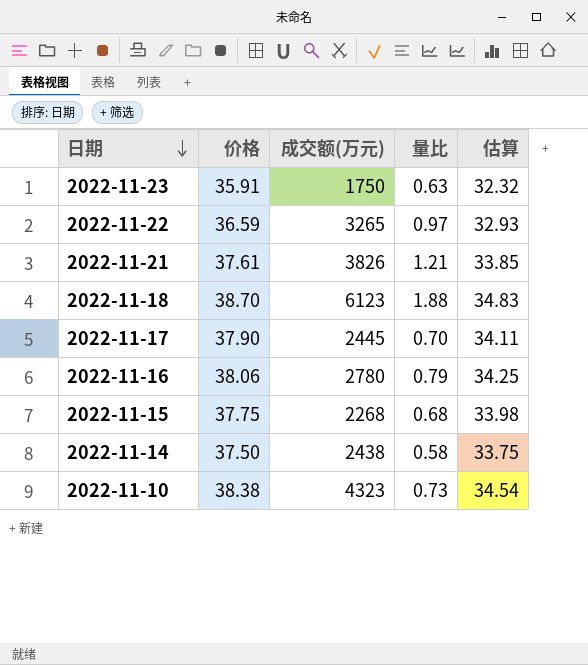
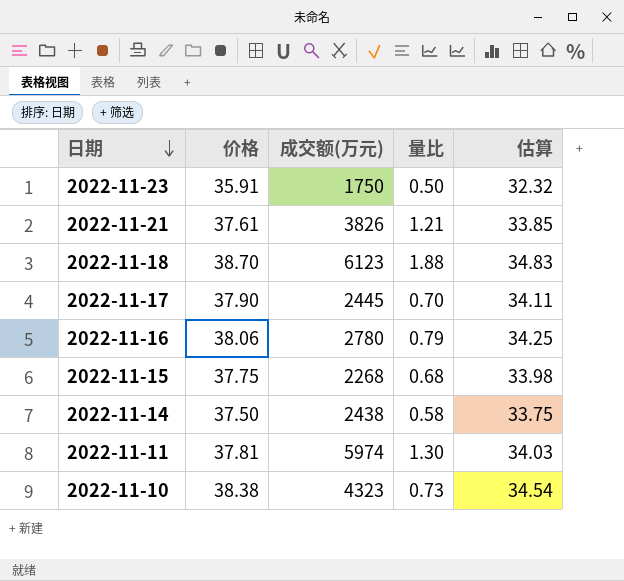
row 2022-11-22: 36.59 | 3265 | 0.97 | 32.93 -> none
2022-11-23 | 量比: 0.63 -> 0.50
row 2022-11-11: none -> 37.81 | 5974 | 1.30 | 34.03

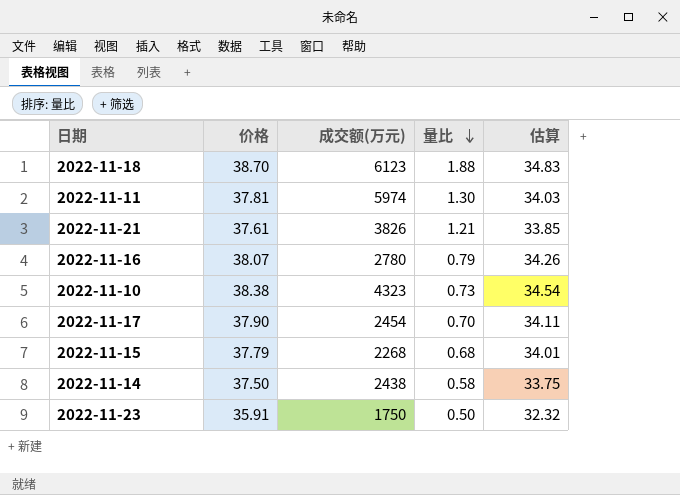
row order: 日期 descending -> 量比 descending
2022-11-16 | 价格: 38.06 -> 38.07
2022-11-16 | 估算: 34.25 -> 34.26
2022-11-17 | 成交额(万元): 2445 -> 2454
2022-11-15 | 价格: 37.75 -> 37.79
2022-11-15 | 估算: 33.98 -> 34.01

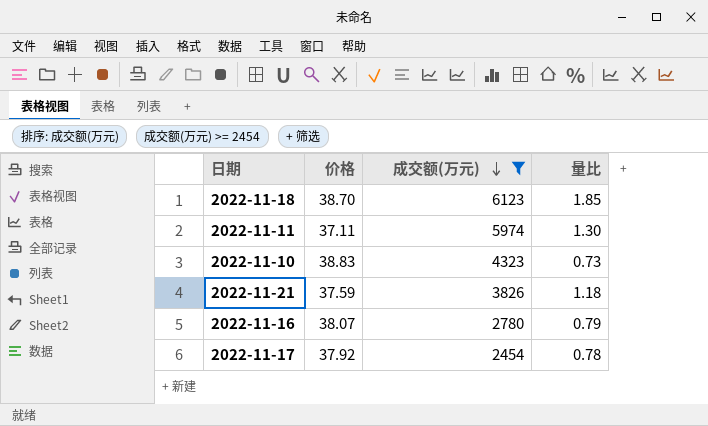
filter: none -> 成交额(万元) >= 2454
row order: 量比 descending -> 成交额(万元) descending
column 估算 | formula: [价格] * 0.9 -> none
2022-11-18 | 量比: 1.88 -> 1.85
2022-11-11 | 价格: 37.81 -> 37.11
2022-11-10 | 价格: 38.38 -> 38.83
2022-11-21 | 价格: 37.61 -> 37.59
2022-11-21 | 量比: 1.21 -> 1.18
2022-11-17 | 价格: 37.90 -> 37.92
2022-11-17 | 量比: 0.70 -> 0.78

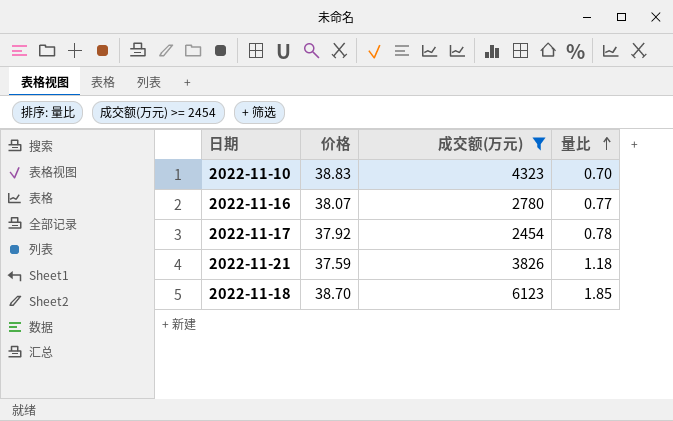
row order: 成交额(万元) descending -> 量比 ascending
row 2022-11-11: 37.11 | 5974 | 1.30 -> none
2022-11-10 | 量比: 0.73 -> 0.70
2022-11-16 | 量比: 0.79 -> 0.77

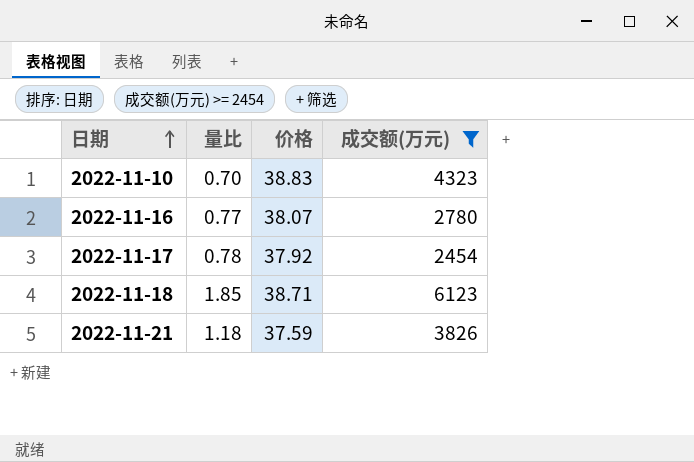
row order: 量比 ascending -> 日期 ascending
column 量比 | position: 4 -> 2
2022-11-18 | 价格: 38.70 -> 38.71

